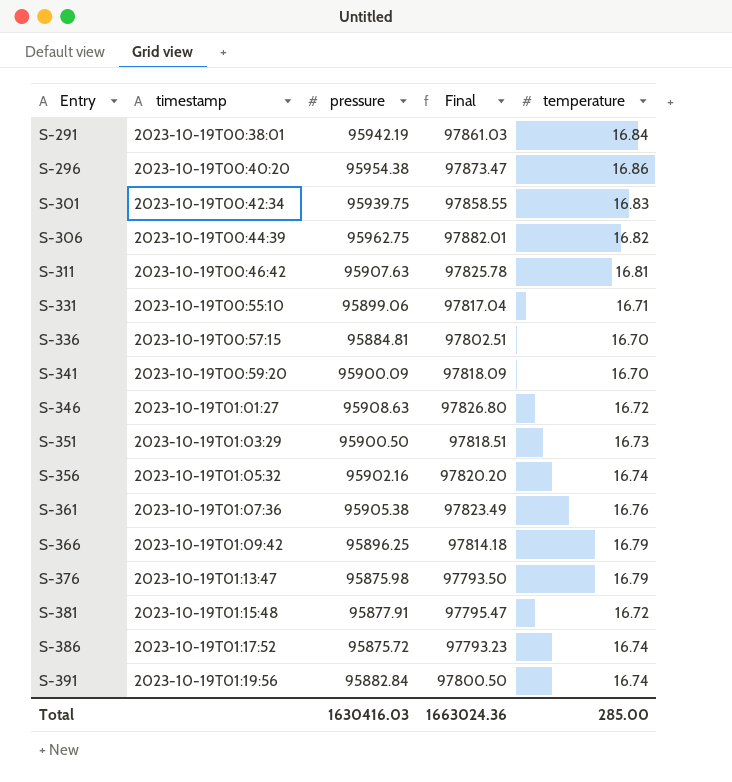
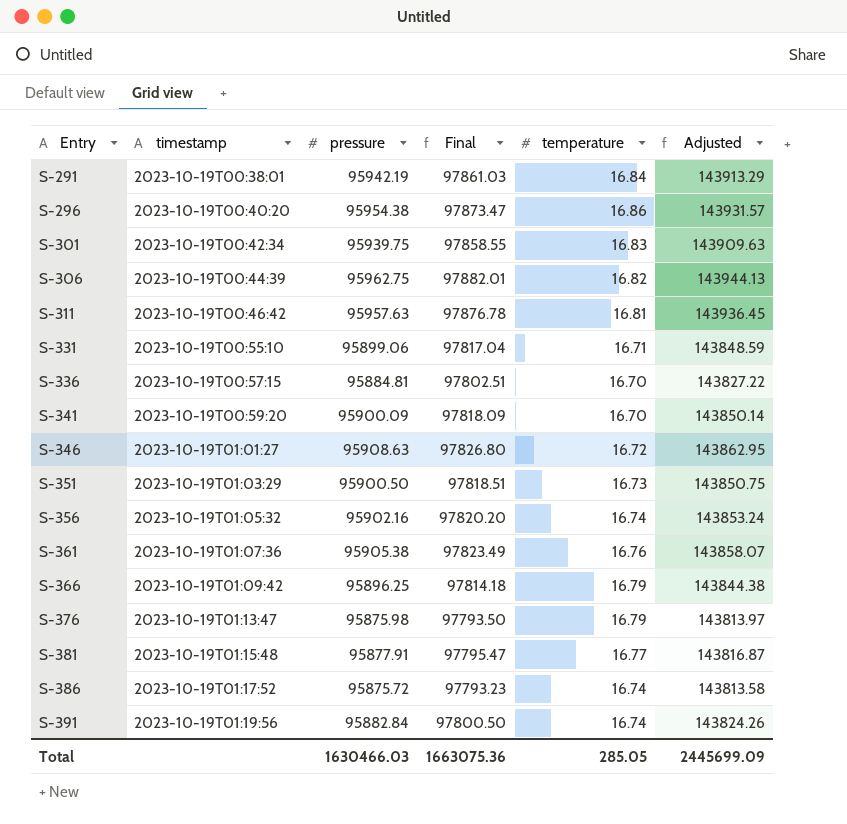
column Adjusted | formula: none -> [pressure] * 1.5
S-311 | pressure: 95907.63 -> 95957.63
S-311 | Final: 97825.78 -> 97876.78
S-381 | temperature: 16.72 -> 16.77
Total | pressure: 1630416.03 -> 1630466.03
Total | Final: 1663024.36 -> 1663075.36
Total | temperature: 285.00 -> 285.05

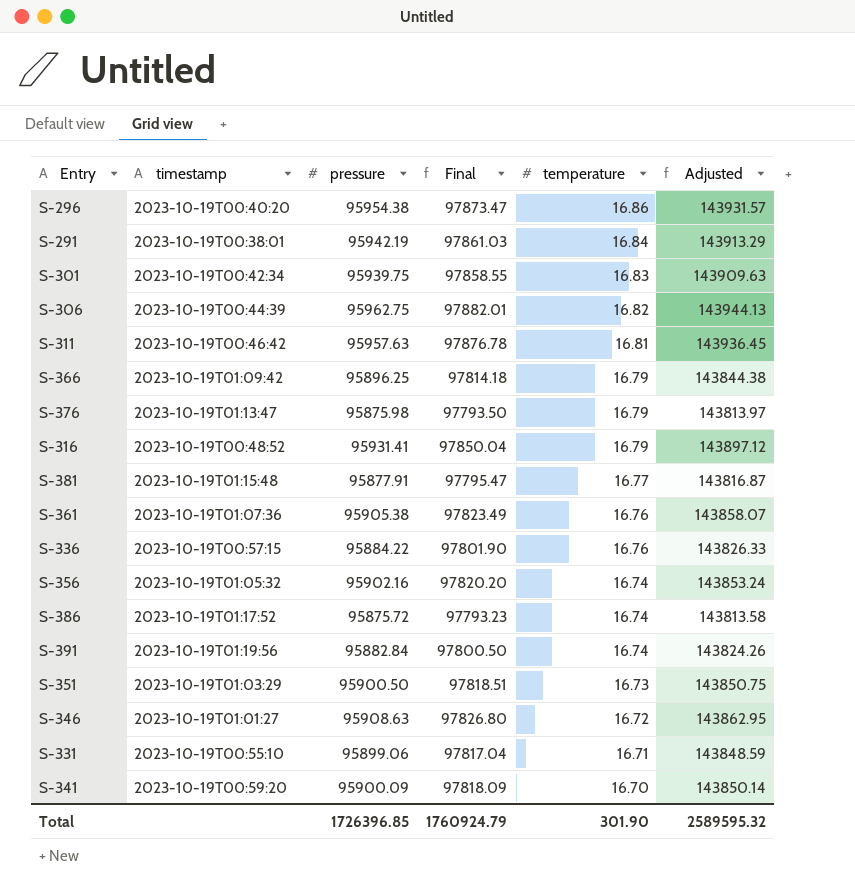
row order: Entry ascending -> temperature descending
row S-316: none -> 2023-10-19T00:48:52 | 95931.41 | 97850.04 | 16.79 | 143897.12
S-336 | pressure: 95884.81 -> 95884.22
S-336 | Final: 97802.51 -> 97801.90
S-336 | temperature: 16.70 -> 16.76
S-336 | Adjusted: 143827.22 -> 143826.33
Total | pressure: 1630466.03 -> 1726396.85
Total | Final: 1663075.36 -> 1760924.79
Total | temperature: 285.05 -> 301.90
Total | Adjusted: 2445699.09 -> 2589595.32

